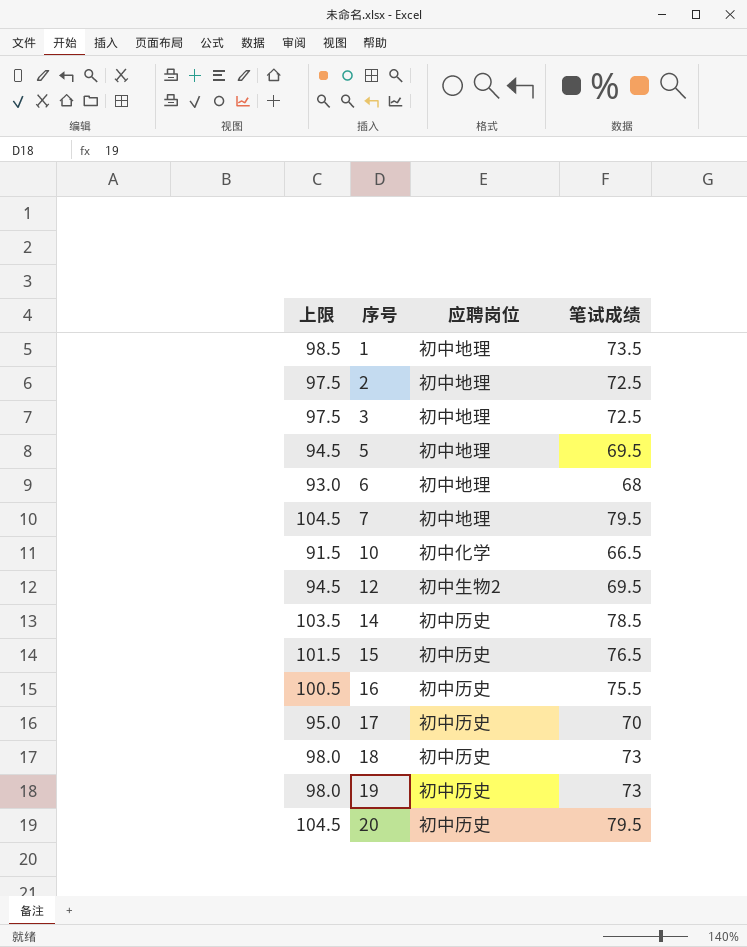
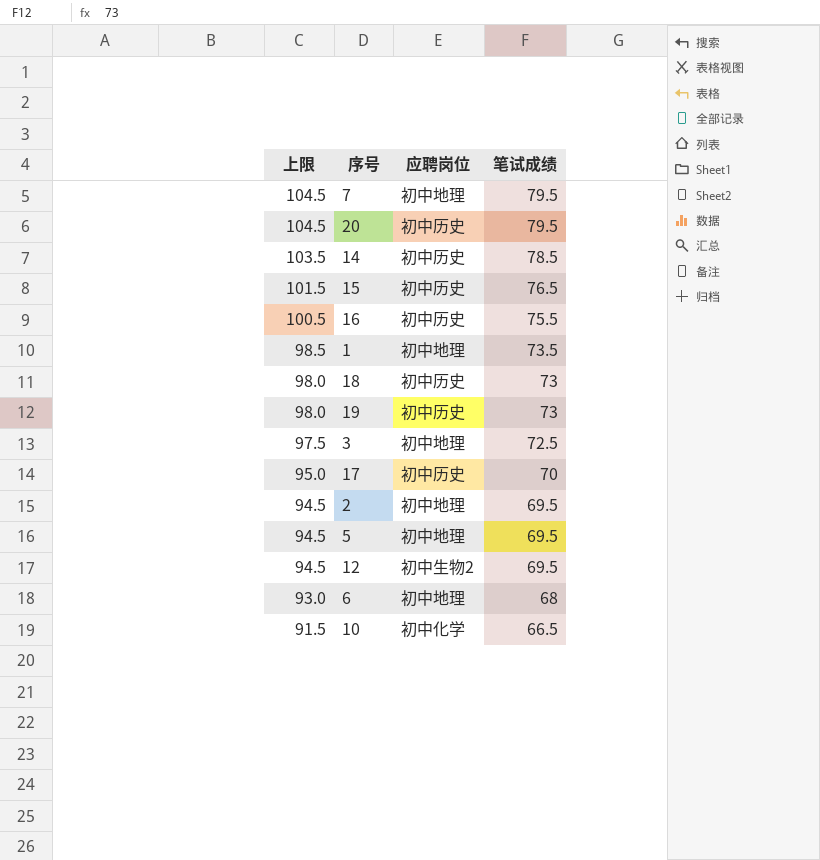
row order: 序号 ascending -> 上限 descending
2 | 上限: 97.5 -> 94.5
2 | 笔试成绩: 72.5 -> 69.5

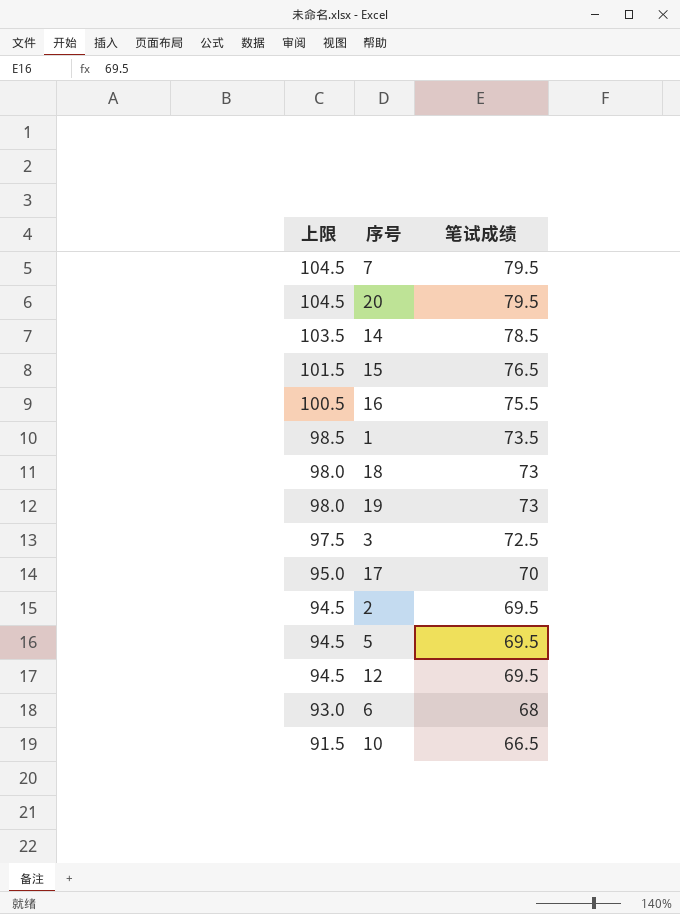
column 应聘岗位 | position: 3 -> none

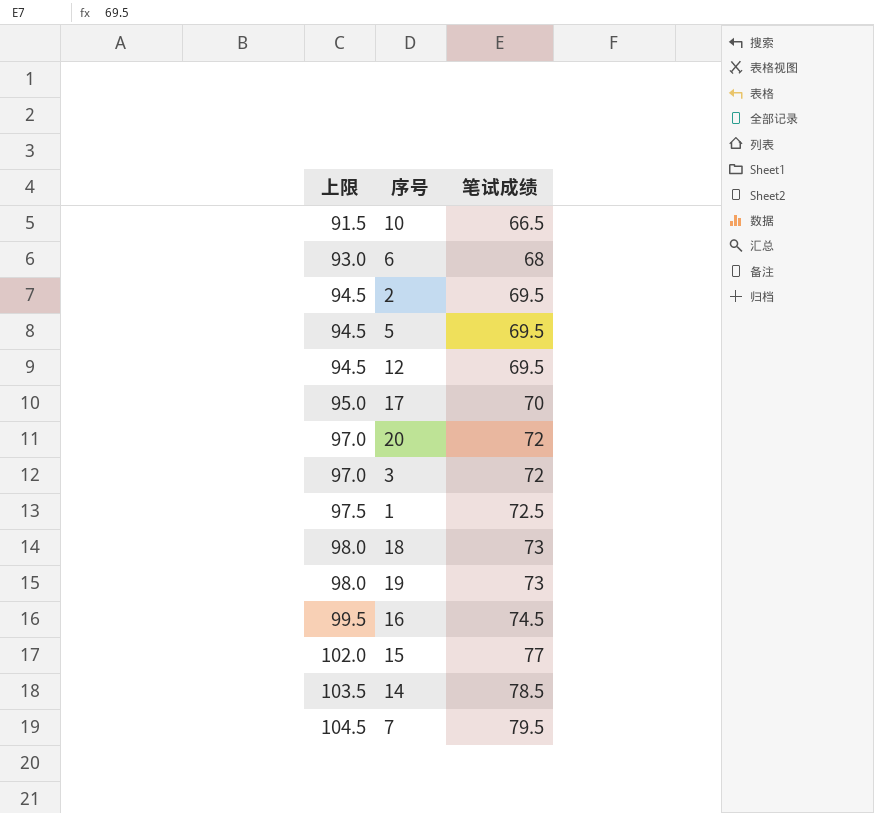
row order: 上限 descending -> 上限 ascending
20 | 上限: 104.5 -> 97.0
20 | 笔试成绩: 79.5 -> 72
3 | 上限: 97.5 -> 97.0
3 | 笔试成绩: 72.5 -> 72
1 | 上限: 98.5 -> 97.5
1 | 笔试成绩: 73.5 -> 72.5
16 | 上限: 100.5 -> 99.5
16 | 笔试成绩: 75.5 -> 74.5
15 | 上限: 101.5 -> 102.0
15 | 笔试成绩: 76.5 -> 77

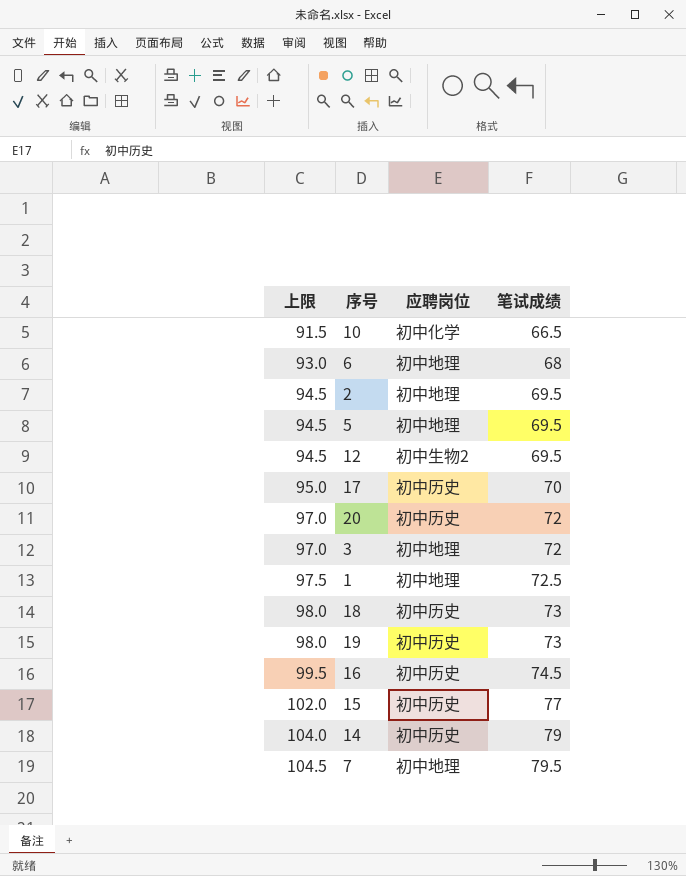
column 应聘岗位 | position: none -> 3
14 | 上限: 103.5 -> 104.0
14 | 笔试成绩: 78.5 -> 79

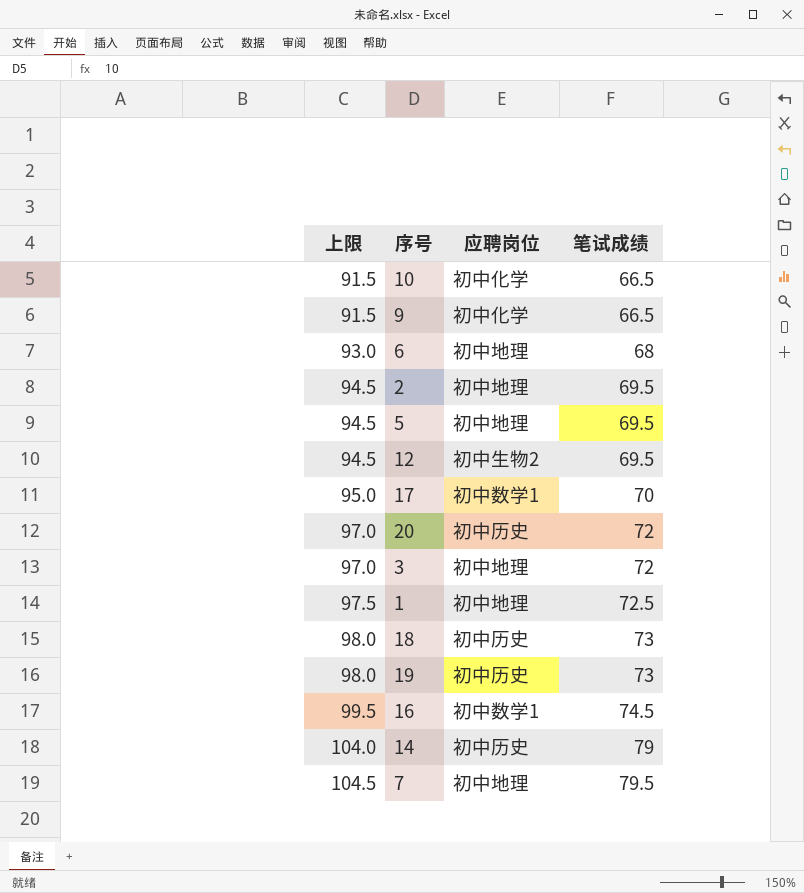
row 15: 102.0 | 初中历史 | 77 -> none
row 9: none -> 91.5 | 初中化学 | 66.5
17 | 应聘岗位: 初中历史 -> 初中数学1
16 | 应聘岗位: 初中历史 -> 初中数学1

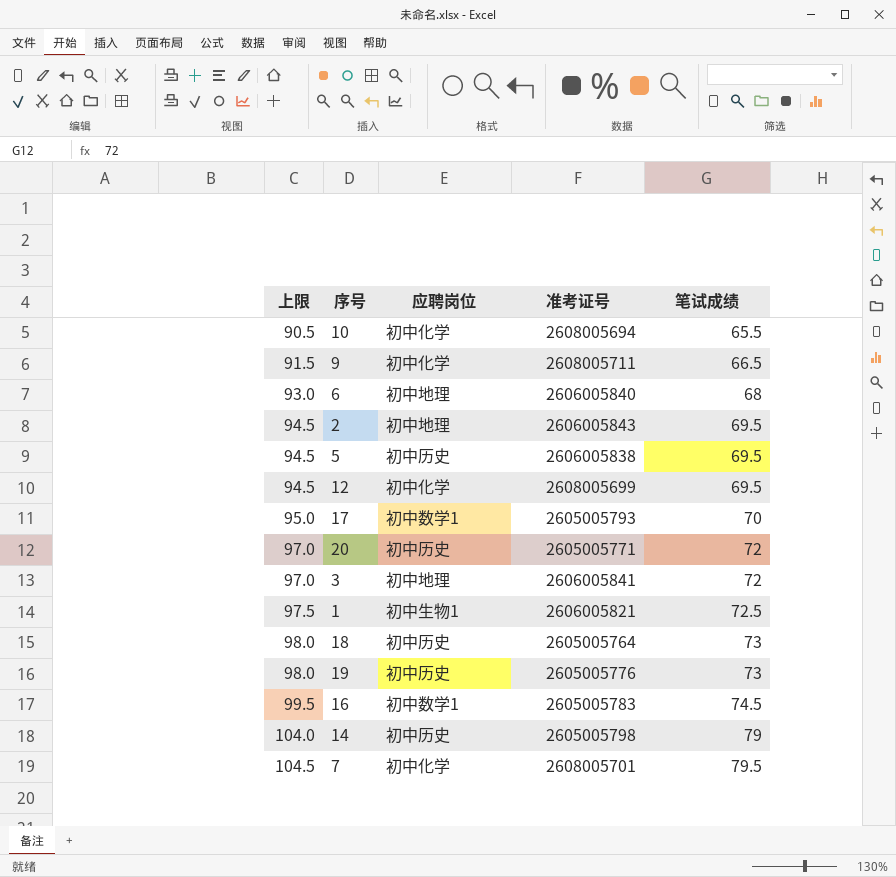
column 准考证号 | position: none -> 4
10 | 上限: 91.5 -> 90.5
10 | 笔试成绩: 66.5 -> 65.5
5 | 应聘岗位: 初中地理 -> 初中历史
12 | 应聘岗位: 初中生物2 -> 初中化学
1 | 应聘岗位: 初中地理 -> 初中生物1
7 | 应聘岗位: 初中地理 -> 初中化学

